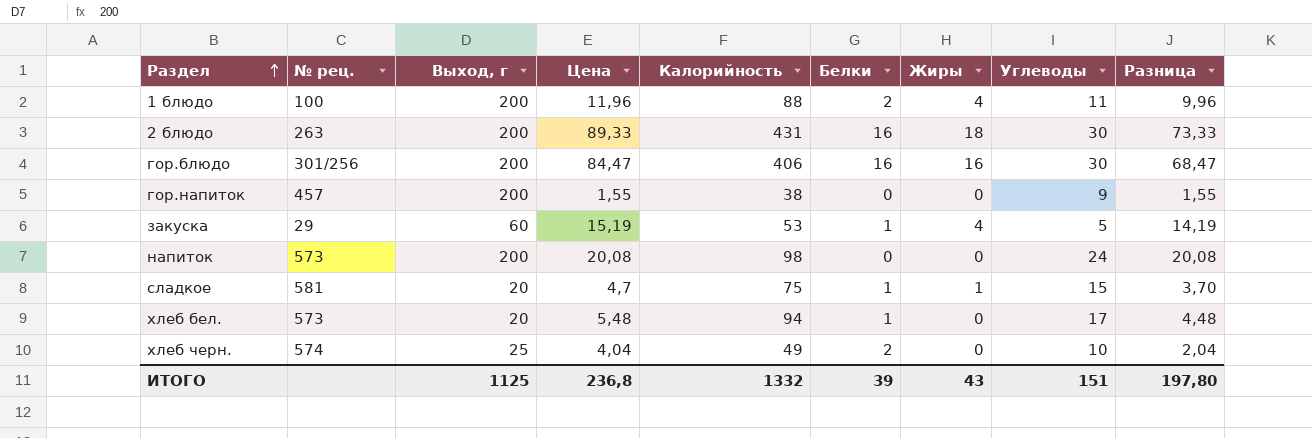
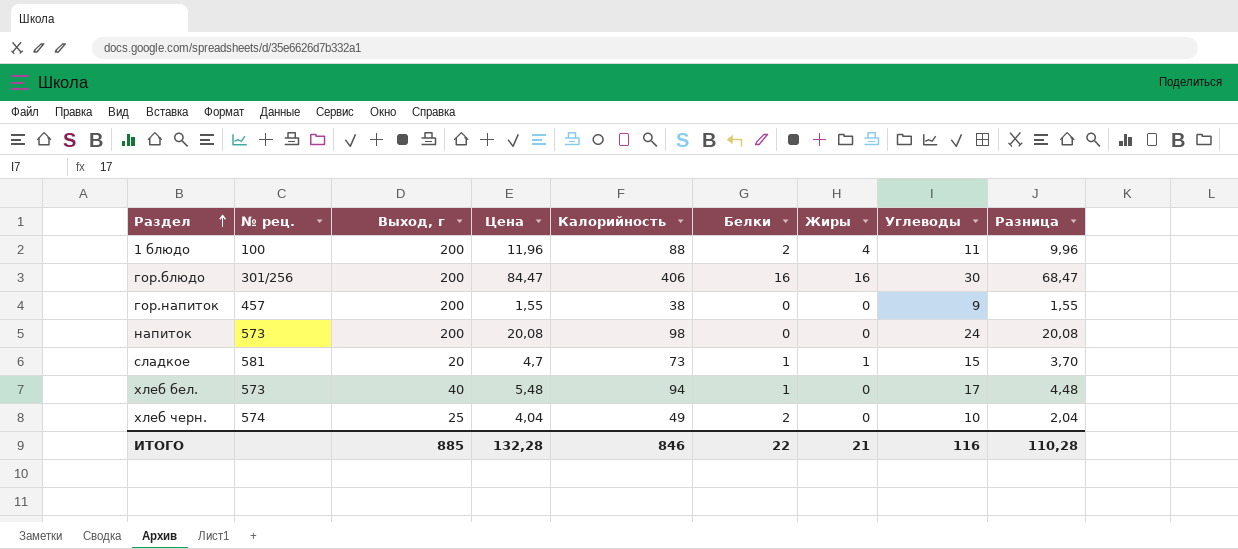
row 2 блюдо: 263 | 200 | 89,33 | 431 | 16 | 18 | 30 | 73,33 -> none
row закуска: 29 | 60 | 15,19 | 53 | 1 | 4 | 5 | 14,19 -> none
сладкое | Калорийность: 75 -> 73
хлеб бел. | Выход, г: 20 -> 40
ИТОГО | Выход, г: 1125 -> 885
ИТОГО | Цена: 236,8 -> 132,28
ИТОГО | Калорийность: 1332 -> 846
ИТОГО | Белки: 39 -> 22
ИТОГО | Жиры: 43 -> 21
ИТОГО | Углеводы: 151 -> 116
ИТОГО | Разница: 197,80 -> 110,28

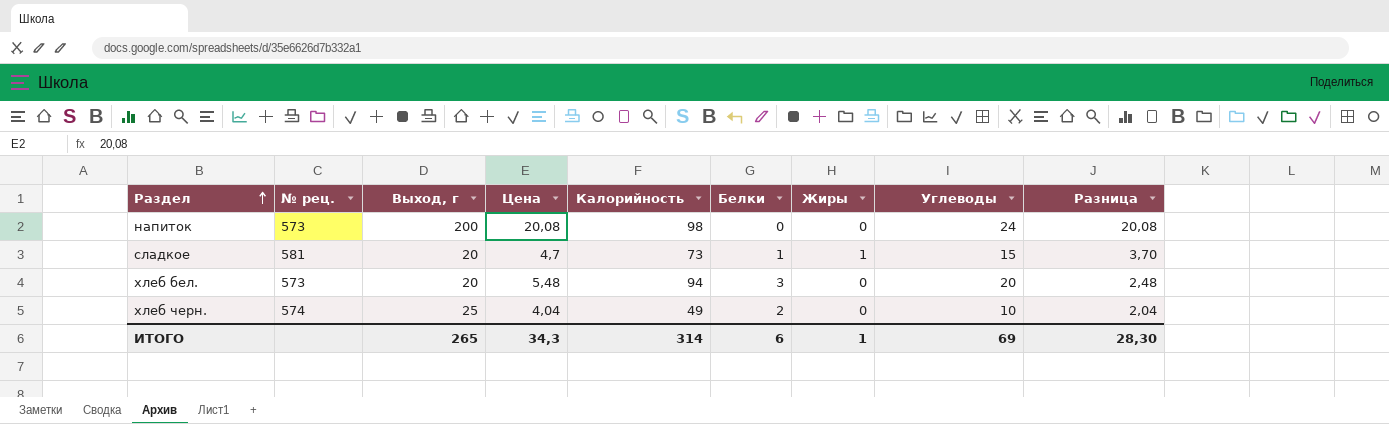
row 1 блюдо: 100 | 200 | 11,96 | 88 | 2 | 4 | 11 | 9,96 -> none
row гор.блюдо: 301/256 | 200 | 84,47 | 406 | 16 | 16 | 30 | 68,47 -> none
row гор.напиток: 457 | 200 | 1,55 | 38 | 0 | 0 | 9 | 1,55 -> none
хлеб бел. | Выход, г: 40 -> 20
хлеб бел. | Белки: 1 -> 3
хлеб бел. | Углеводы: 17 -> 20
хлеб бел. | Разница: 4,48 -> 2,48
ИТОГО | Выход, г: 885 -> 265
ИТОГО | Цена: 132,28 -> 34,3
ИТОГО | Калорийность: 846 -> 314
ИТОГО | Белки: 22 -> 6
ИТОГО | Жиры: 21 -> 1
ИТОГО | Углеводы: 116 -> 69
ИТОГО | Разница: 110,28 -> 28,30

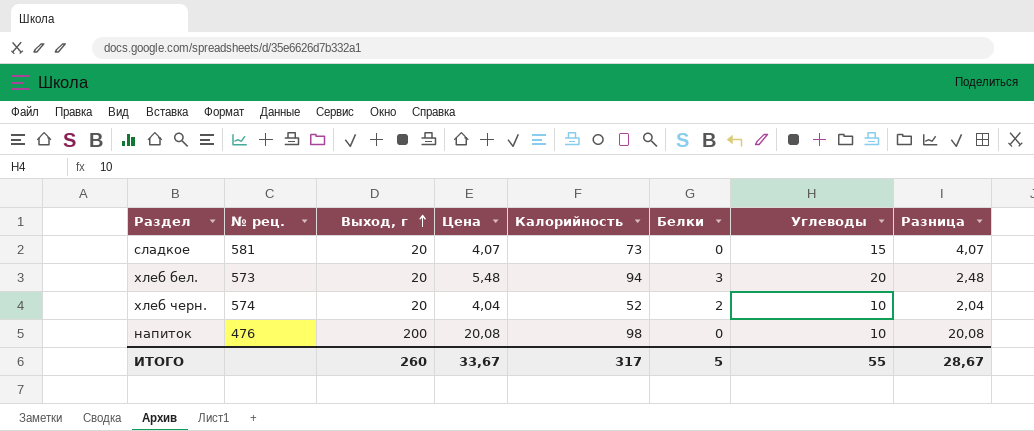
row order: Раздел ascending -> Выход, г ascending
column Жиры | position: 7 -> none
сладкое | Цена: 4,7 -> 4,07
сладкое | Белки: 1 -> 0
сладкое | Разница: 3,70 -> 4,07
хлеб черн. | Выход, г: 25 -> 20
хлеб черн. | Калорийность: 49 -> 52
напиток | № рец.: 573 -> 476
напиток | Углеводы: 24 -> 10
ИТОГО | Выход, г: 265 -> 260
ИТОГО | Цена: 34,3 -> 33,67
ИТОГО | Калорийность: 314 -> 317
ИТОГО | Белки: 6 -> 5
ИТОГО | Углеводы: 69 -> 55
ИТОГО | Разница: 28,30 -> 28,67

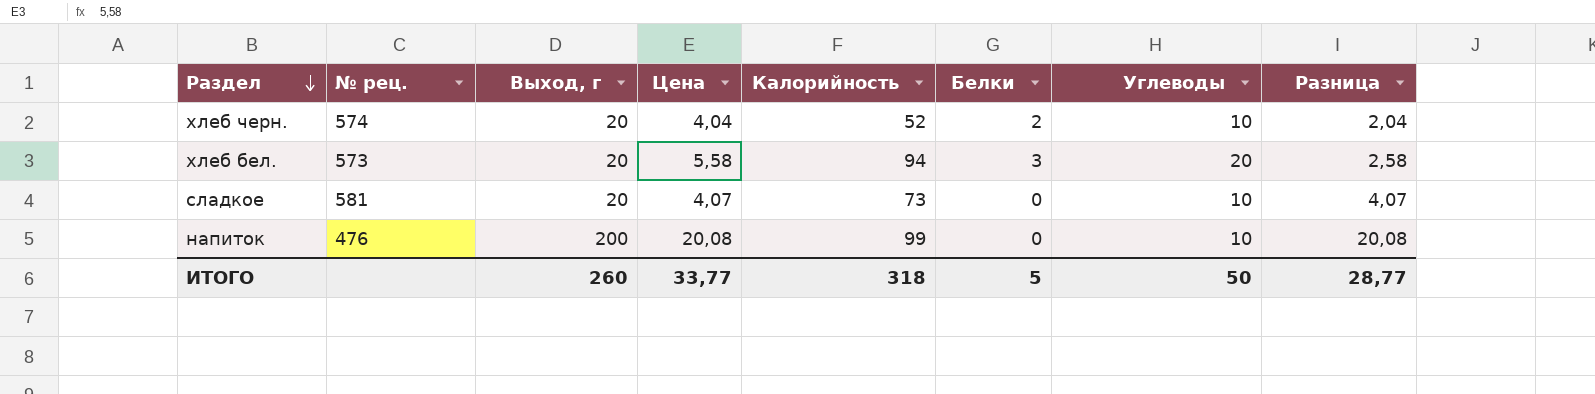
row order: Выход, г ascending -> Раздел descending
хлеб бел. | Цена: 5,48 -> 5,58
хлеб бел. | Разница: 2,48 -> 2,58
сладкое | Углеводы: 15 -> 10
напиток | Калорийность: 98 -> 99
ИТОГО | Цена: 33,67 -> 33,77
ИТОГО | Калорийность: 317 -> 318
ИТОГО | Углеводы: 55 -> 50
ИТОГО | Разница: 28,67 -> 28,77

